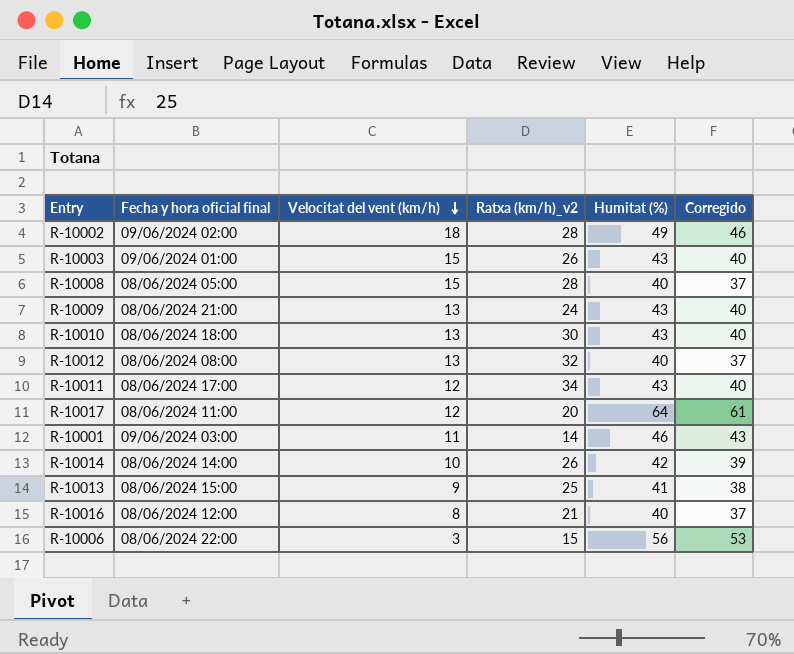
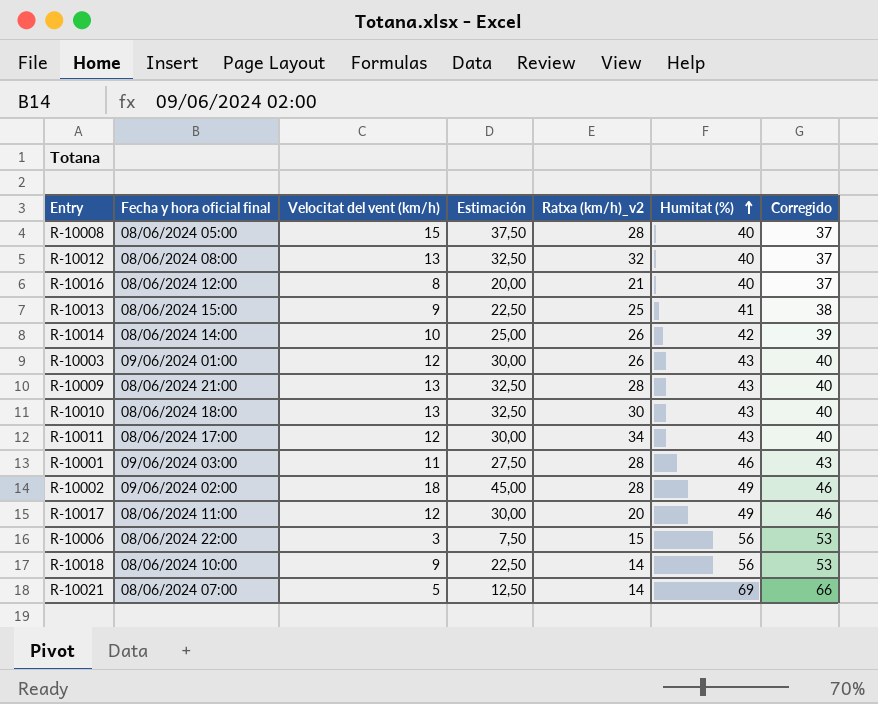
row order: Velocitat del vent (km/h) descending -> Humitat (%) ascending
column Estimación | formula: none -> [Velocitat del vent (km/h)] * 2,5
R-10003 | Velocitat del vent (km/h): 15 -> 12
R-10009 | Ratxa (km/h)_v2: 24 -> 28
R-10001 | Ratxa (km/h)_v2: 14 -> 28
R-10017 | Humitat (%): 64 -> 49
R-10017 | Corregido: 61 -> 46
row R-10018: none -> 08/06/2024 10:00 | 9 | 22,50 | 14 | 56 | 53
row R-10021: none -> 08/06/2024 07:00 | 5 | 12,50 | 14 | 69 | 66

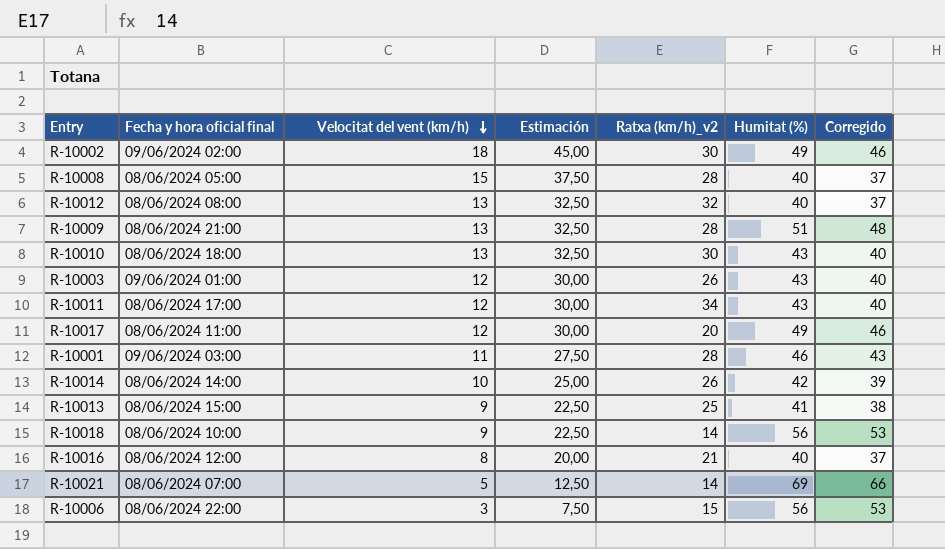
row order: Humitat (%) ascending -> Velocitat del vent (km/h) descending
R-10002 | Ratxa (km/h)_v2: 28 -> 30
R-10009 | Humitat (%): 43 -> 51
R-10009 | Corregido: 40 -> 48

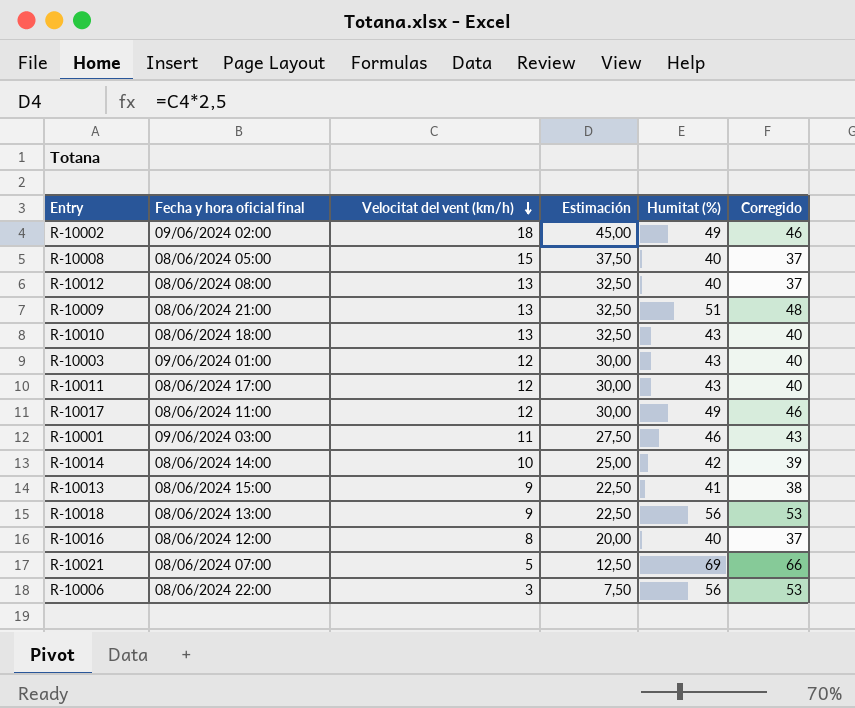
column Ratxa (km/h)_v2 | position: 5 -> none
R-10018 | Fecha y hora oficial final: 08/06/2024 10:00 -> 08/06/2024 13:00

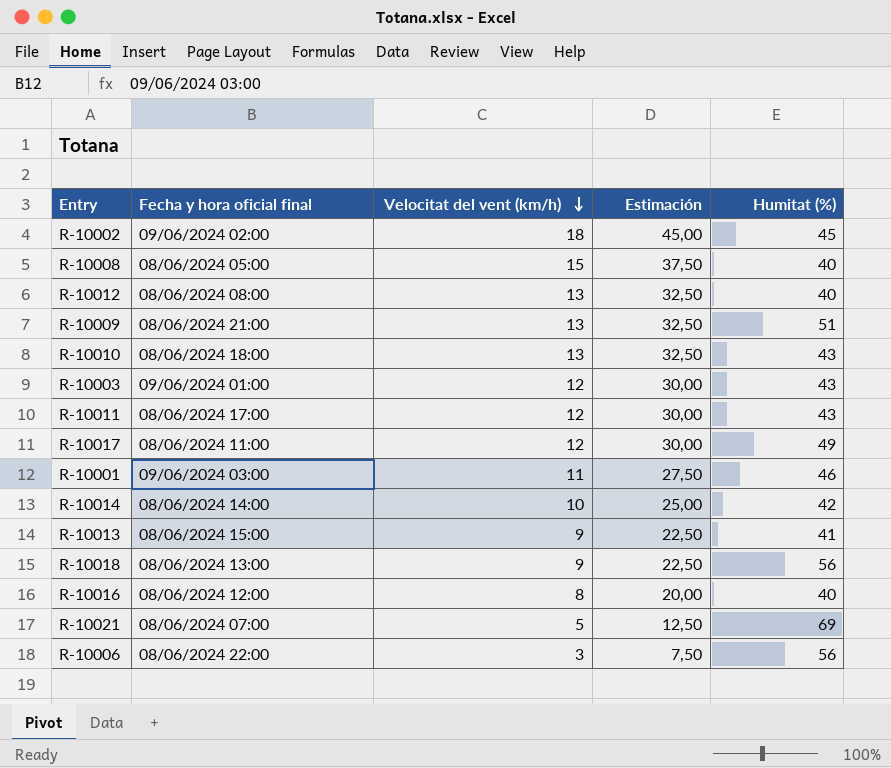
column Corregido | formula: [Humitat (%)] - 3 -> none
R-10002 | Humitat (%): 49 -> 45

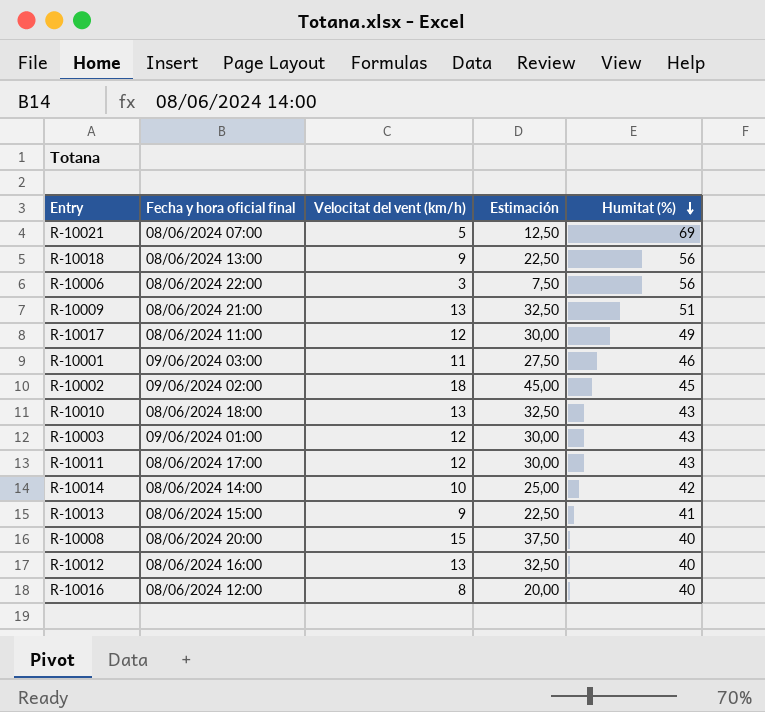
row order: Velocitat del vent (km/h) descending -> Humitat (%) descending
R-10008 | Fecha y hora oficial final: 08/06/2024 05:00 -> 08/06/2024 20:00
R-10012 | Fecha y hora oficial final: 08/06/2024 08:00 -> 08/06/2024 16:00

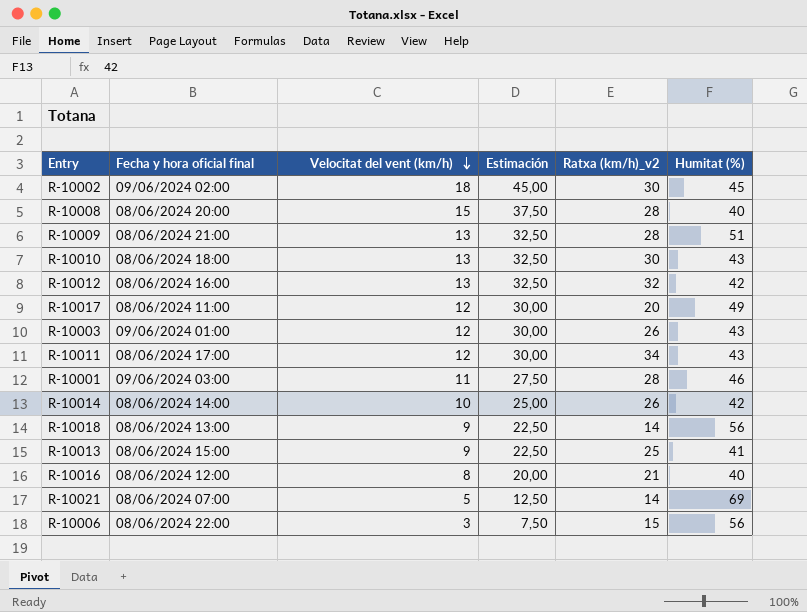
row order: Humitat (%) descending -> Velocitat del vent (km/h) descending
column Ratxa (km/h)_v2 | position: none -> 5
R-10012 | Humitat (%): 40 -> 42

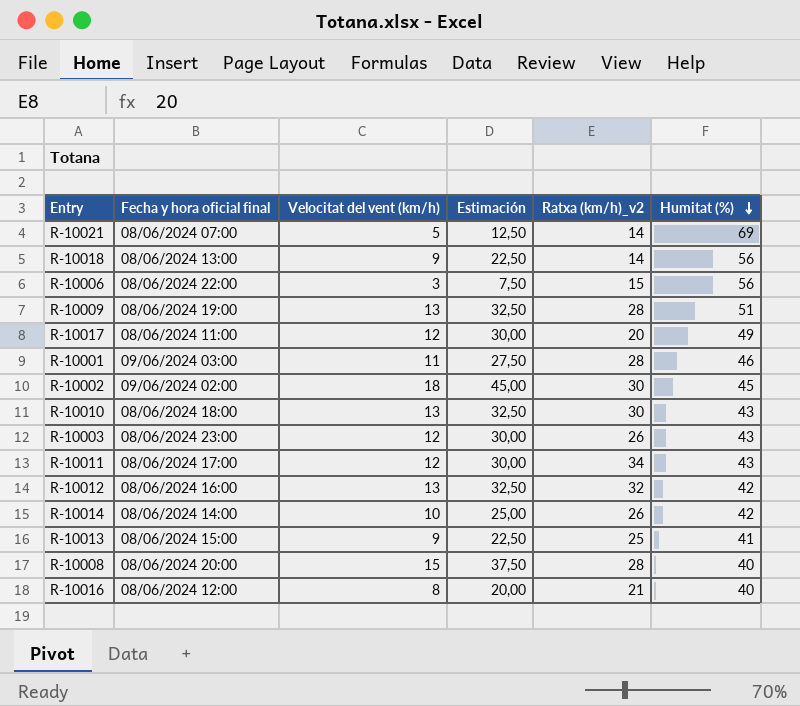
row order: Velocitat del vent (km/h) descending -> Humitat (%) descending
R-10009 | Fecha y hora oficial final: 08/06/2024 21:00 -> 08/06/2024 19:00
R-10003 | Fecha y hora oficial final: 09/06/2024 01:00 -> 08/06/2024 23:00

